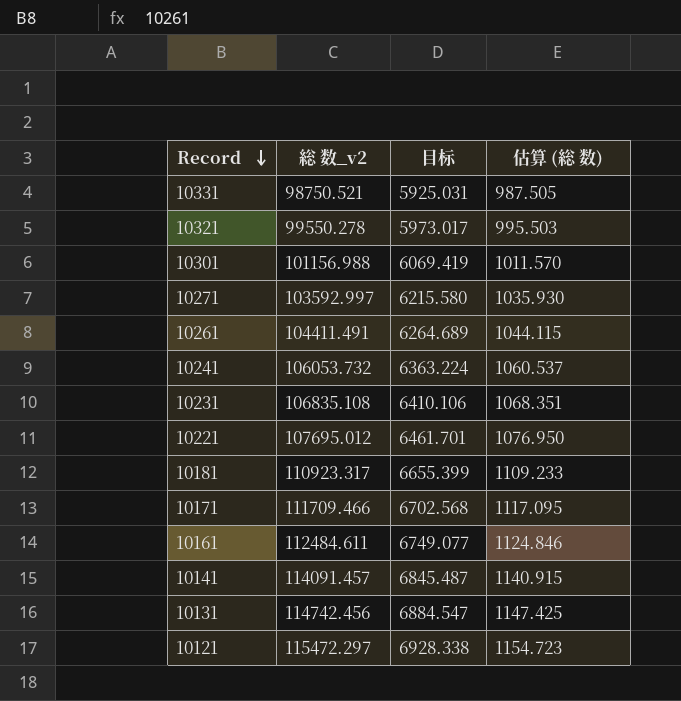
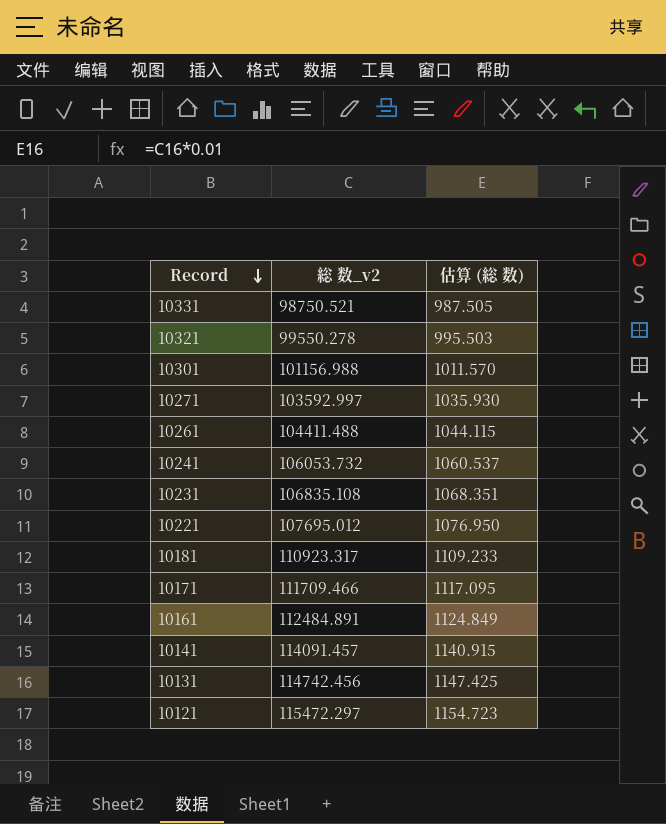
column 目标 | formula: [総 数_v2] * 0.06 -> none
10261 | 総 数_v2: 104411.491 -> 104411.488
10161 | 総 数_v2: 112484.611 -> 112484.891
10161 | 估算 (総 数): 1124.846 -> 1124.849

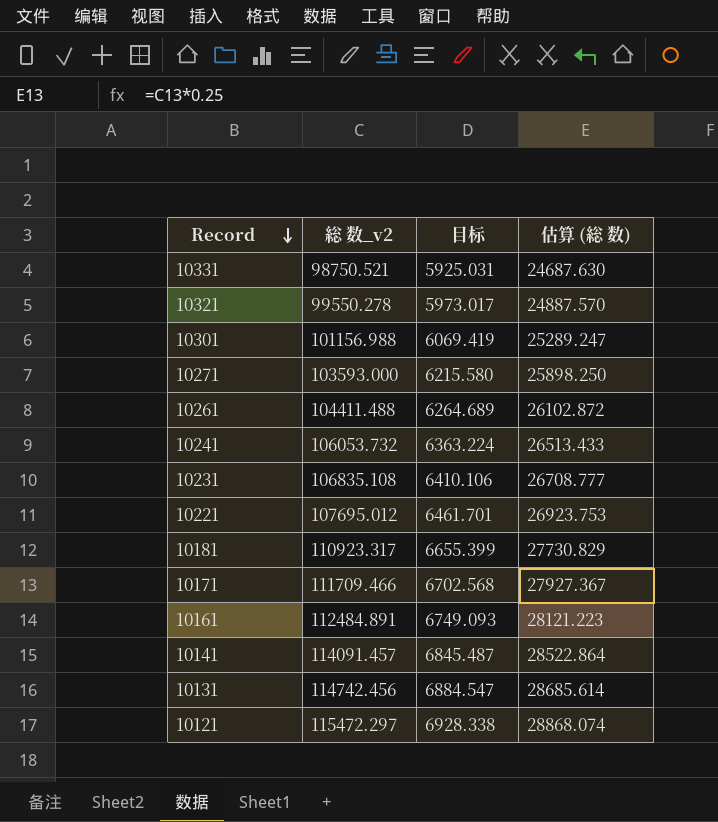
column 目标 | formula: none -> [総 数_v2] * 0.06
column 估算 (総 数) | formula: [総 数_v2] * 0.01 -> [総 数_v2] * 0.25
10271 | 総 数_v2: 103592.997 -> 103593.000

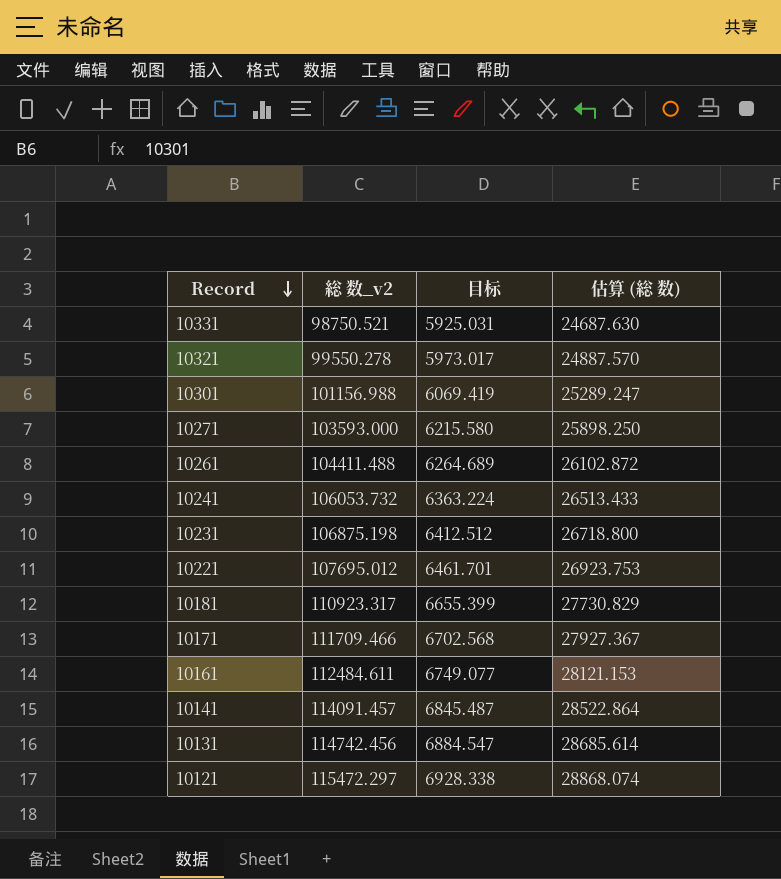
10231 | 総 数_v2: 106835.108 -> 106875.198
10231 | 目标: 6410.106 -> 6412.512
10231 | 估算 (総 数): 26708.777 -> 26718.800
10161 | 総 数_v2: 112484.891 -> 112484.611
10161 | 目标: 6749.093 -> 6749.077
10161 | 估算 (総 数): 28121.223 -> 28121.153

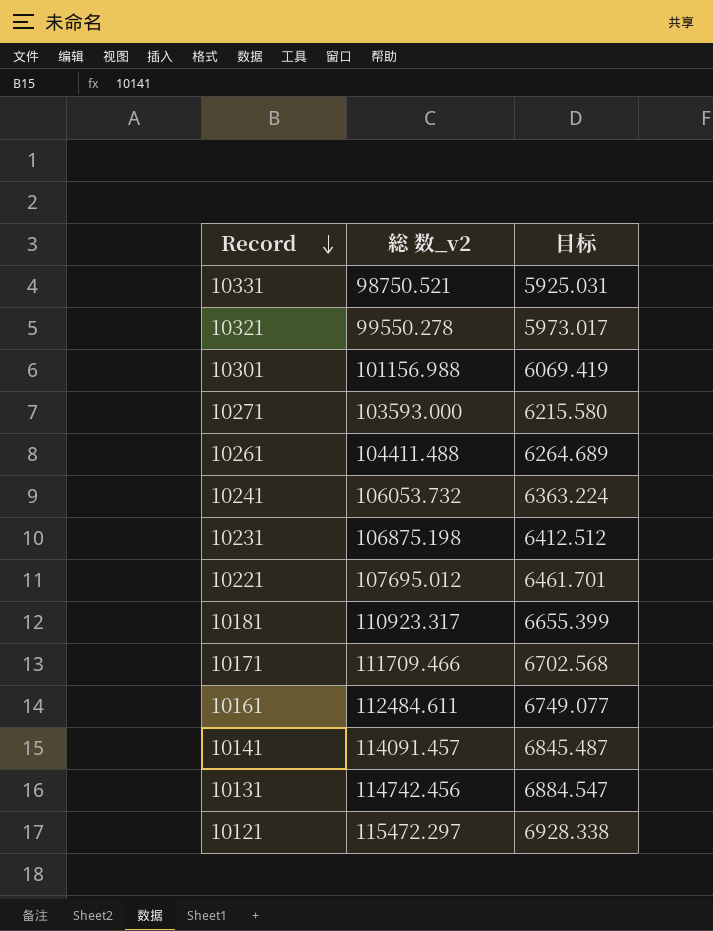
column 估算 (総 数) | formula: [総 数_v2] * 0.25 -> none

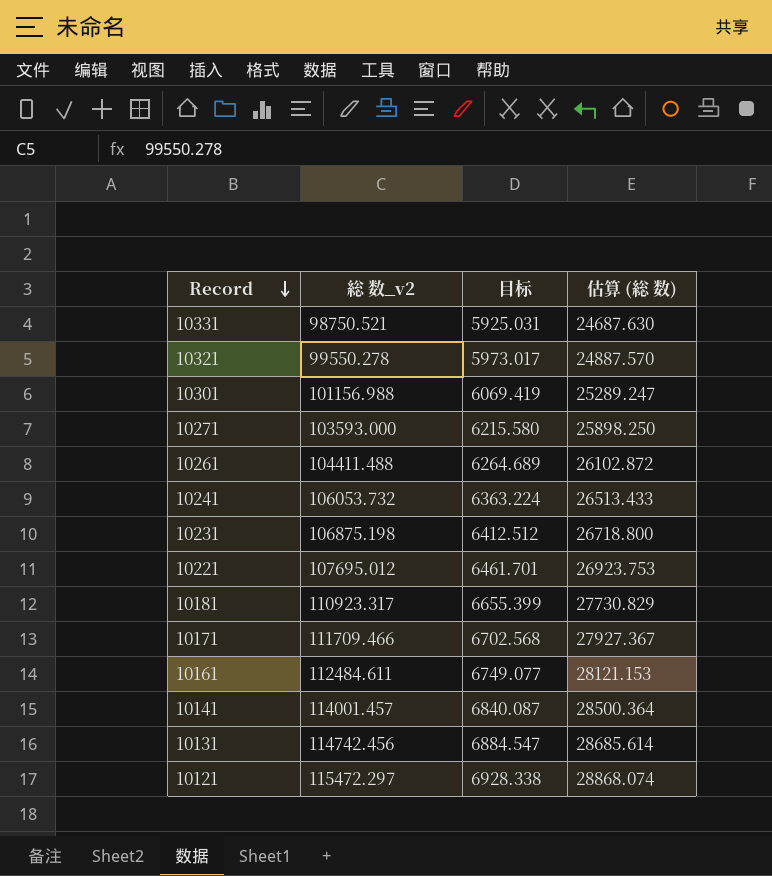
column 估算 (総 数) | formula: none -> [総 数_v2] * 0.25
10141 | 総 数_v2: 114091.457 -> 114001.457
10141 | 目标: 6845.487 -> 6840.087

